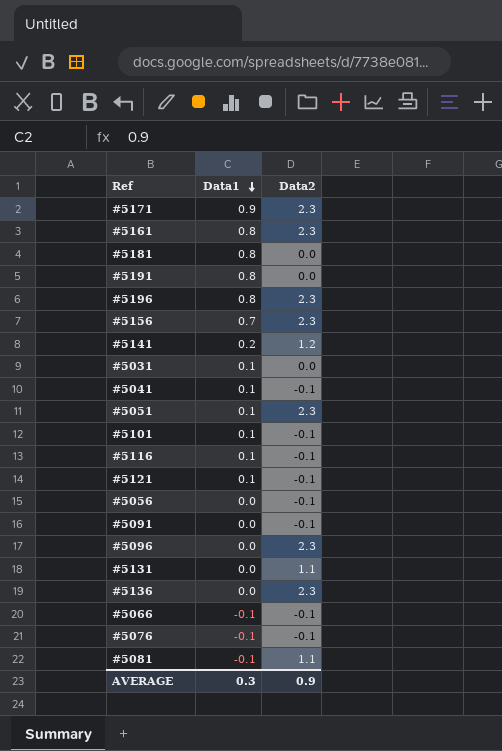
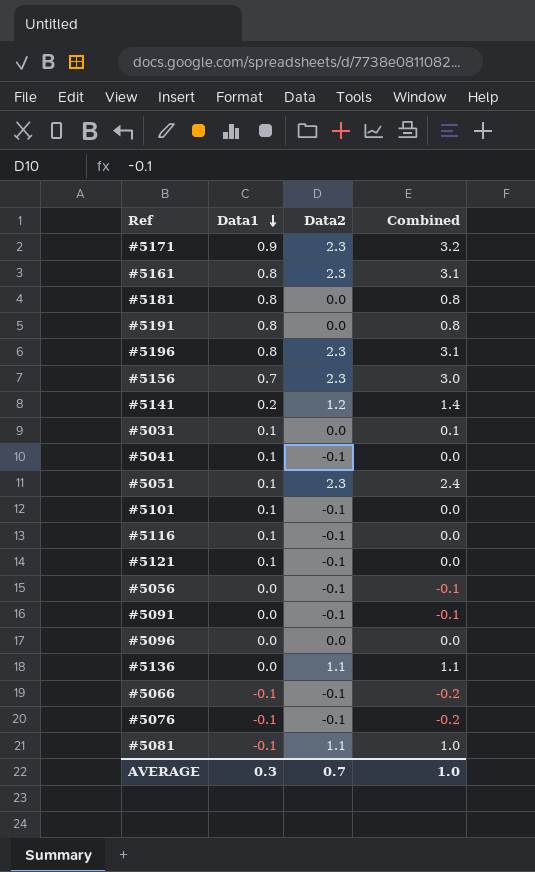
column Combined | formula: none -> [Data1] + [Data2]
row #5131: 0.0 | 1.1 -> none
#5096 | Data2: 2.3 -> 0.0
#5136 | Data2: 2.3 -> 1.1
AVERAGE | Data2: 0.9 -> 0.7

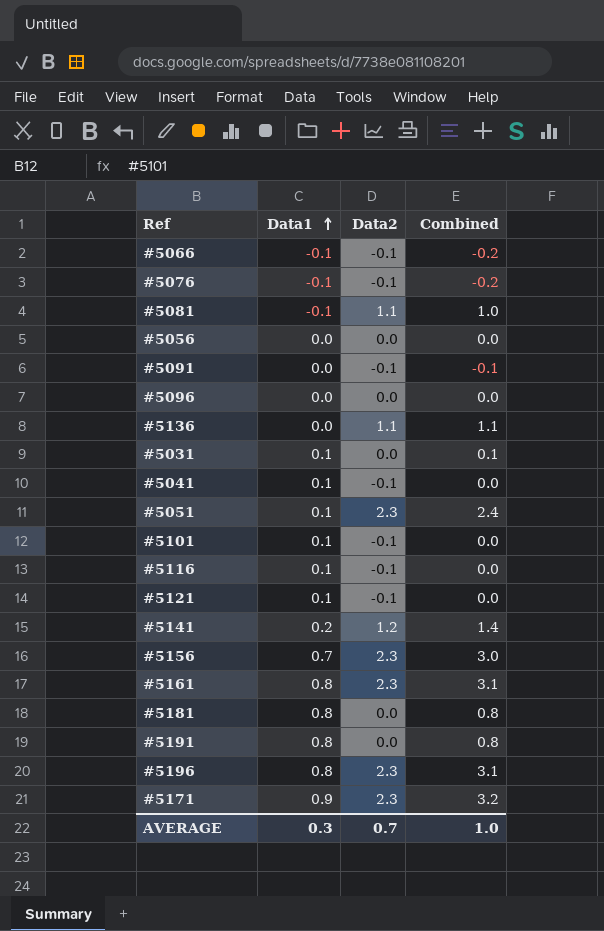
row order: Data1 descending -> Data1 ascending
#5056 | Data2: -0.1 -> 0.0
#5056 | Combined: -0.1 -> 0.0

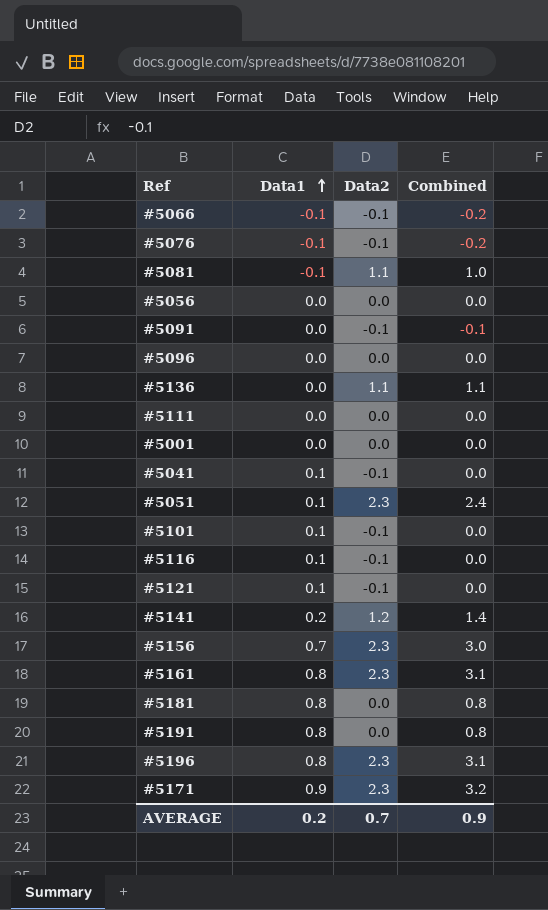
row #5031: 0.1 | 0.0 | 0.1 -> none
row #5111: none -> 0.0 | 0.0 | 0.0
row #5001: none -> 0.0 | 0.0 | 0.0
AVERAGE | Data1: 0.3 -> 0.2
AVERAGE | Combined: 1.0 -> 0.9

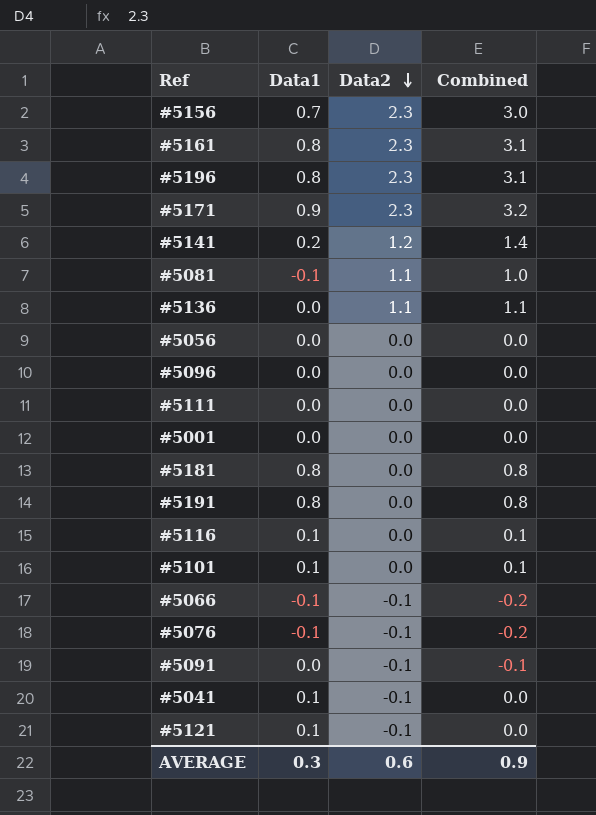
row order: Data1 ascending -> Data2 descending
row #5051: 0.1 | 2.3 | 2.4 -> none
#5116 | Data2: -0.1 -> 0.0
#5116 | Combined: 0.0 -> 0.1
#5101 | Data2: -0.1 -> 0.0
#5101 | Combined: 0.0 -> 0.1
AVERAGE | Data1: 0.2 -> 0.3
AVERAGE | Data2: 0.7 -> 0.6

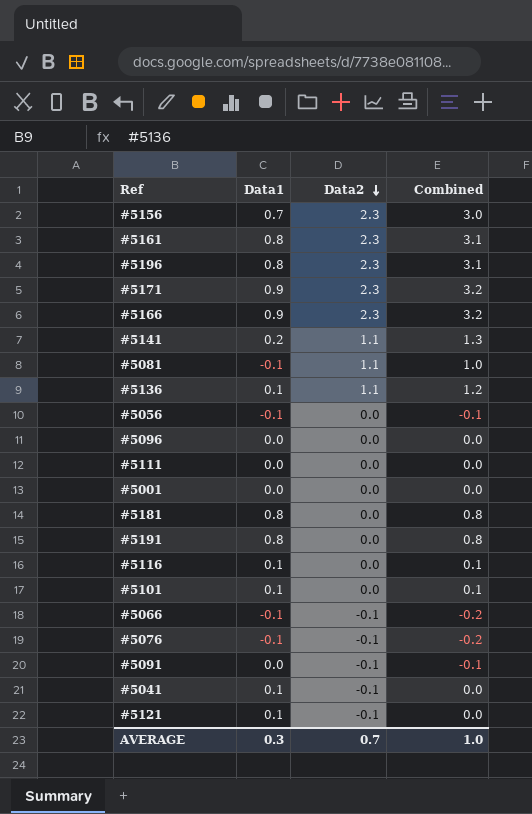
row #5166: none -> 0.9 | 2.3 | 3.2
#5141 | Data2: 1.2 -> 1.1
#5141 | Combined: 1.4 -> 1.3
#5136 | Data1: 0.0 -> 0.1
#5136 | Combined: 1.1 -> 1.2
#5056 | Data1: 0.0 -> -0.1
#5056 | Combined: 0.0 -> -0.1
AVERAGE | Data2: 0.6 -> 0.7
AVERAGE | Combined: 0.9 -> 1.0

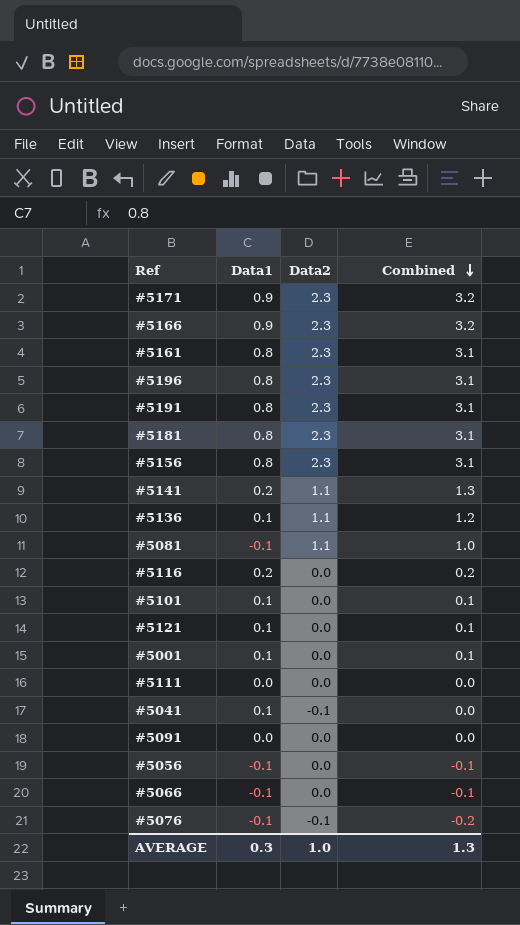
row order: Data2 descending -> Combined descending
row #5096: 0.0 | 0.0 | 0.0 -> none
#5191 | Data2: 0.0 -> 2.3
#5191 | Combined: 0.8 -> 3.1
#5181 | Data2: 0.0 -> 2.3
#5181 | Combined: 0.8 -> 3.1
#5156 | Data1: 0.7 -> 0.8
#5156 | Combined: 3.0 -> 3.1
#5116 | Data1: 0.1 -> 0.2
#5116 | Combined: 0.1 -> 0.2
#5121 | Data2: -0.1 -> 0.0
#5121 | Combined: 0.0 -> 0.1
#5001 | Data1: 0.0 -> 0.1
#5001 | Combined: 0.0 -> 0.1
#5091 | Data2: -0.1 -> 0.0
#5091 | Combined: -0.1 -> 0.0
#5066 | Data2: -0.1 -> 0.0
#5066 | Combined: -0.2 -> -0.1
AVERAGE | Data2: 0.7 -> 1.0
AVERAGE | Combined: 1.0 -> 1.3

